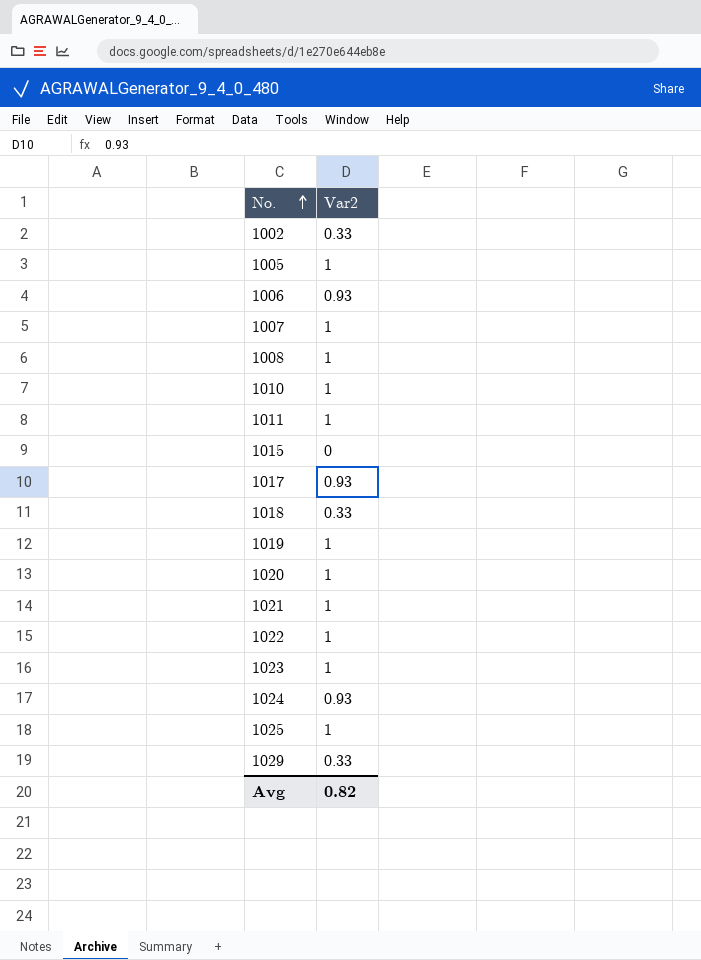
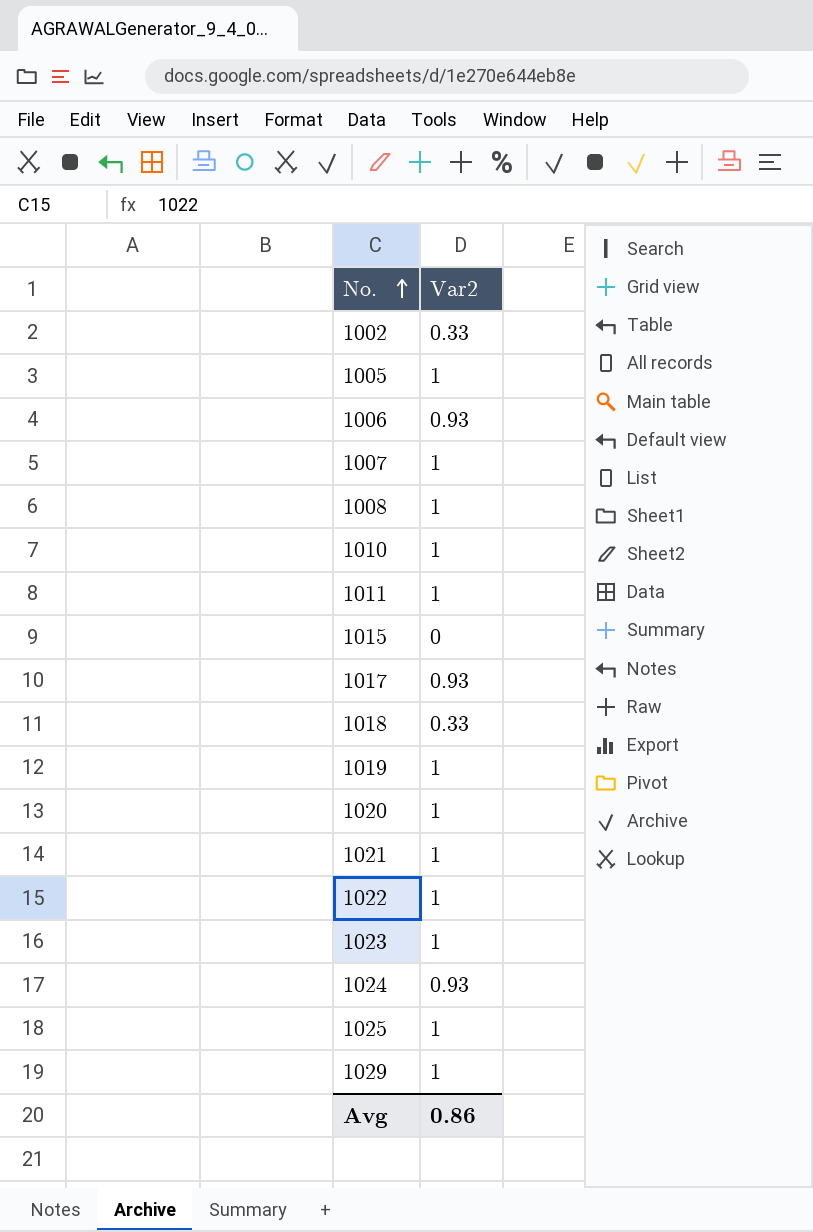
1029 | Var2: 0.33 -> 1
Avg | Var2: 0.82 -> 0.86

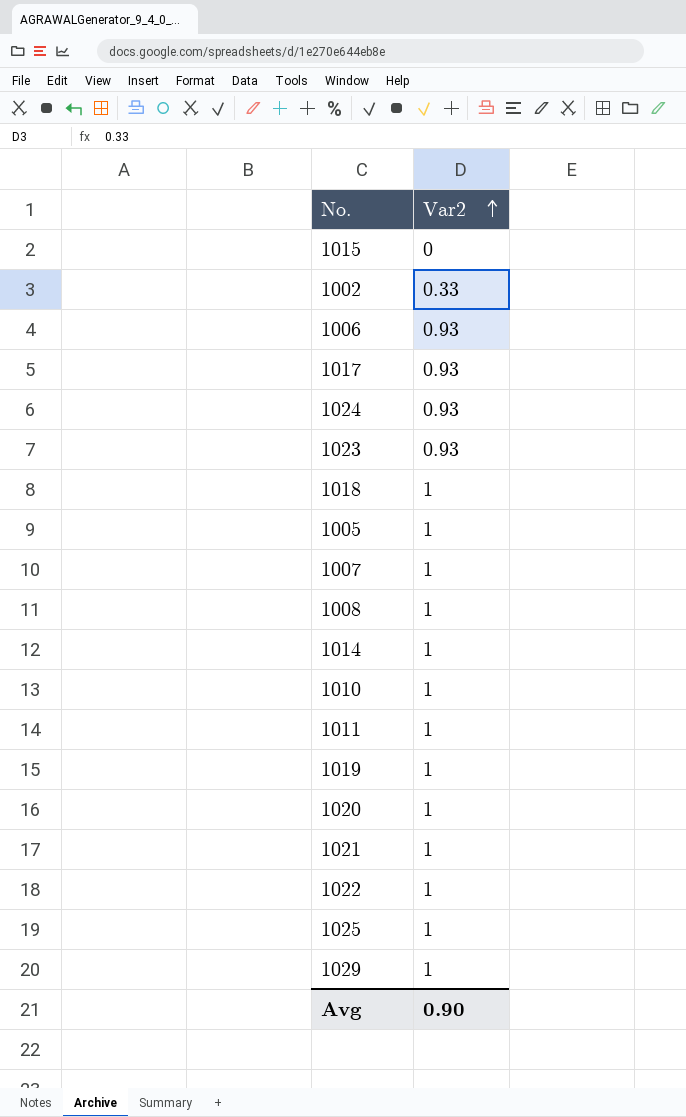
row order: No. ascending -> Var2 ascending
1023 | Var2: 1 -> 0.93
1018 | Var2: 0.33 -> 1
row 1014: none -> 1
Avg | Var2: 0.86 -> 0.90

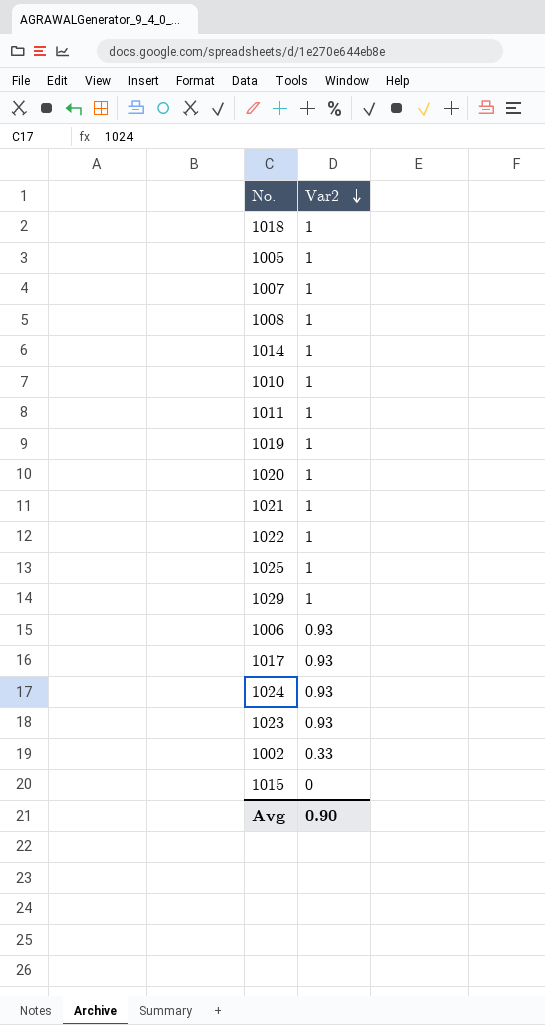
row order: Var2 ascending -> Var2 descending

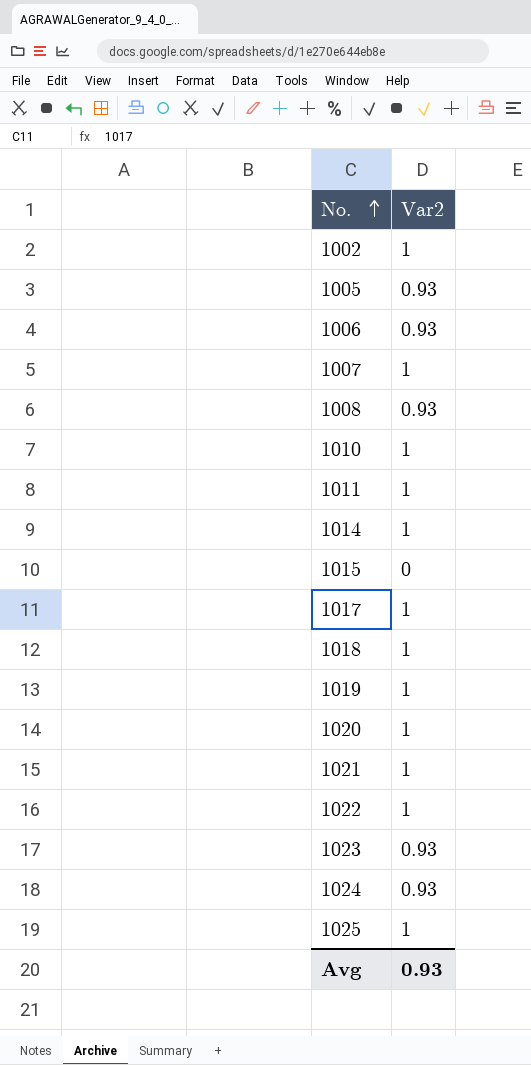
row order: Var2 descending -> No. ascending
row 1029: 1 -> none
1002 | Var2: 0.33 -> 1
1005 | Var2: 1 -> 0.93
1008 | Var2: 1 -> 0.93
1017 | Var2: 0.93 -> 1
Avg | Var2: 0.90 -> 0.93

